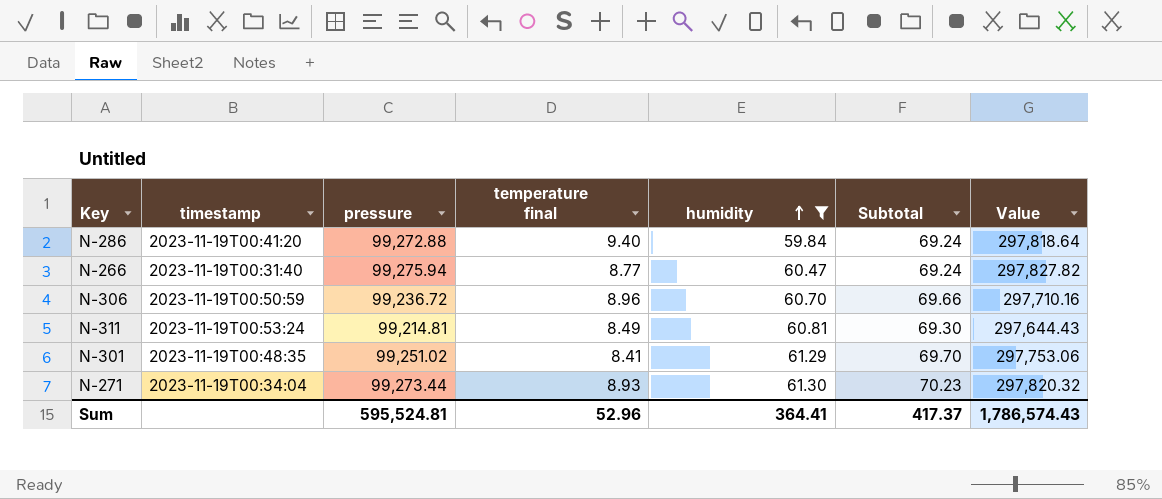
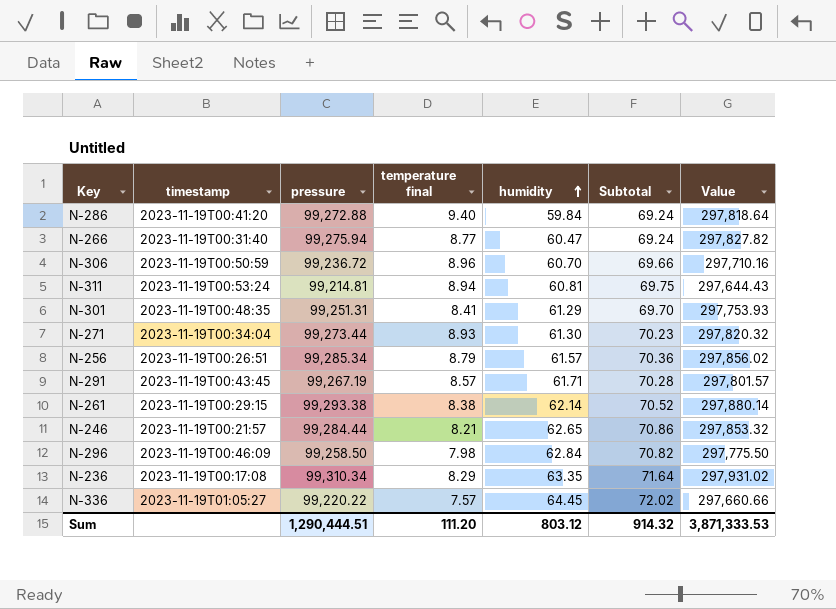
filter: humidity <= 61.30 -> none
N-311 | temperature final: 8.49 -> 8.94
N-311 | Subtotal: 69.30 -> 69.75
N-301 | pressure: 99,251.02 -> 99,251.31
N-301 | Value: 297,753.06 -> 297,753.93
Sum | pressure: 595,524.81 -> 1,290,444.51
Sum | temperature final: 52.96 -> 111.20
Sum | humidity: 364.41 -> 803.12
Sum | Subtotal: 417.37 -> 914.32
Sum | Value: 1,786,574.43 -> 3,871,333.53

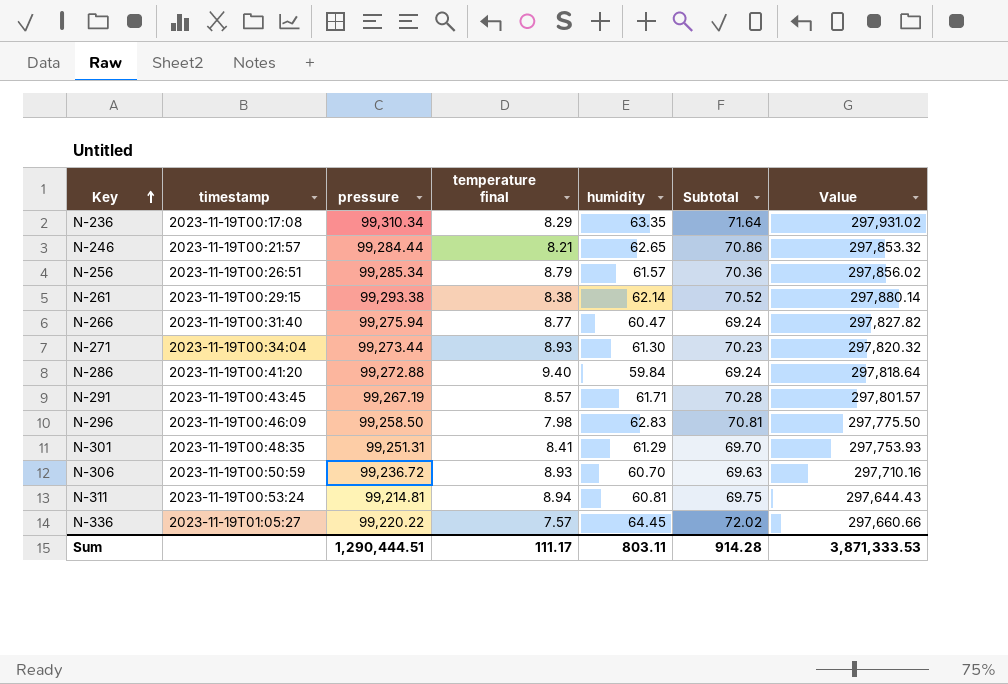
row order: humidity ascending -> Key ascending
N-296 | humidity: 62.84 -> 62.83
N-296 | Subtotal: 70.82 -> 70.81
N-306 | temperature final: 8.96 -> 8.93
N-306 | Subtotal: 69.66 -> 69.63
Sum | temperature final: 111.20 -> 111.17
Sum | humidity: 803.12 -> 803.11
Sum | Subtotal: 914.32 -> 914.28

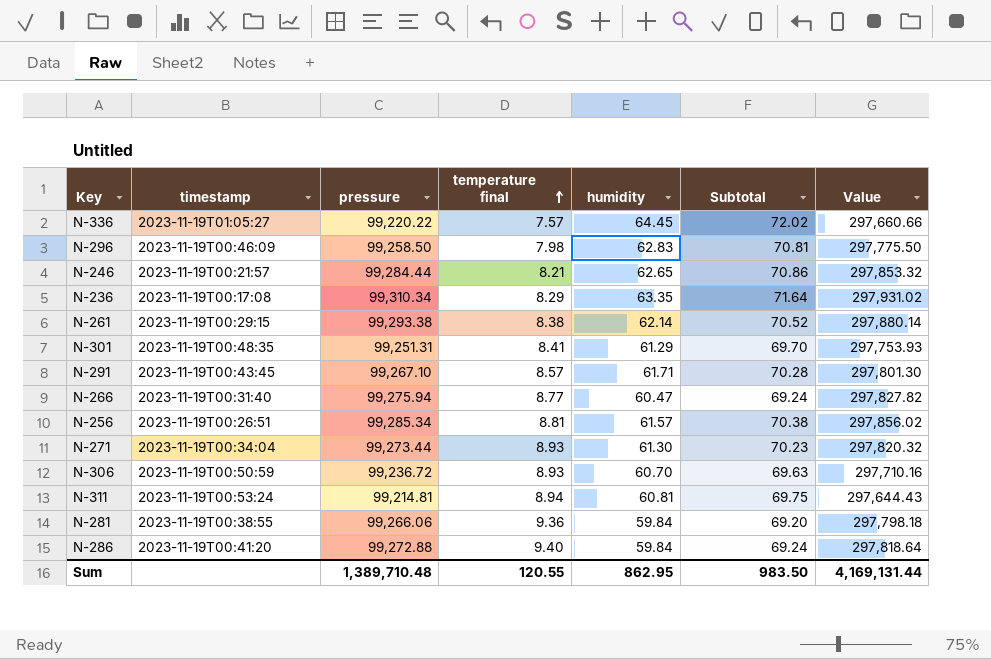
row order: Key ascending -> temperature final ascending
N-291 | pressure: 99,267.19 -> 99,267.10
N-291 | Value: 297,801.57 -> 297,801.30
N-256 | temperature final: 8.79 -> 8.81
N-256 | Subtotal: 70.36 -> 70.38
row N-281: none -> 2023-11-19T00:38:55 | 99,266.06 | 9.36 | 59.84 | 69.20 | 297,798.18
Sum | pressure: 1,290,444.51 -> 1,389,710.48
Sum | temperature final: 111.17 -> 120.55
Sum | humidity: 803.11 -> 862.95
Sum | Subtotal: 914.28 -> 983.50
Sum | Value: 3,871,333.53 -> 4,169,131.44

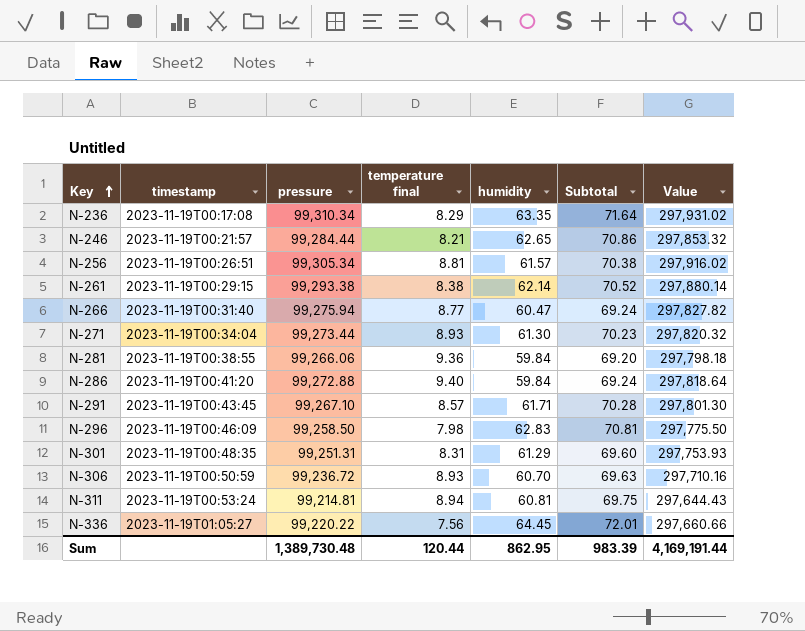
row order: temperature final ascending -> Key ascending
N-256 | pressure: 99,285.34 -> 99,305.34
N-256 | Value: 297,856.02 -> 297,916.02
N-301 | temperature final: 8.41 -> 8.31
N-301 | Subtotal: 69.70 -> 69.60
N-336 | temperature final: 7.57 -> 7.56
N-336 | Subtotal: 72.02 -> 72.01
Sum | pressure: 1,389,710.48 -> 1,389,730.48
Sum | temperature final: 120.55 -> 120.44
Sum | Subtotal: 983.50 -> 983.39
Sum | Value: 4,169,131.44 -> 4,169,191.44

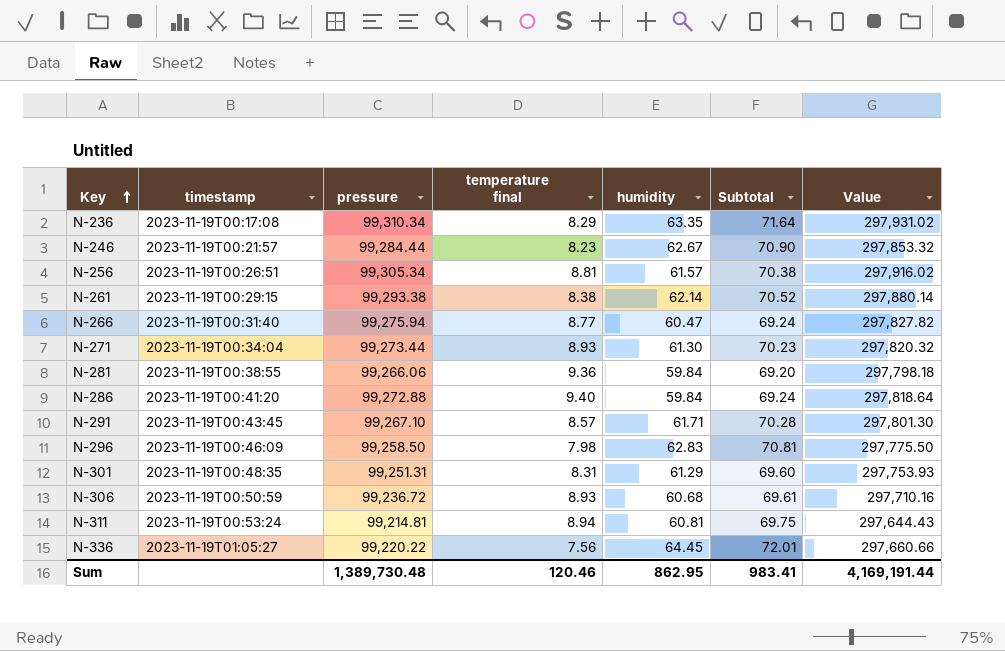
N-246 | temperature final: 8.21 -> 8.23
N-246 | humidity: 62.65 -> 62.67
N-246 | Subtotal: 70.86 -> 70.90
N-306 | humidity: 60.70 -> 60.68
N-306 | Subtotal: 69.63 -> 69.61
Sum | temperature final: 120.44 -> 120.46
Sum | Subtotal: 983.39 -> 983.41

